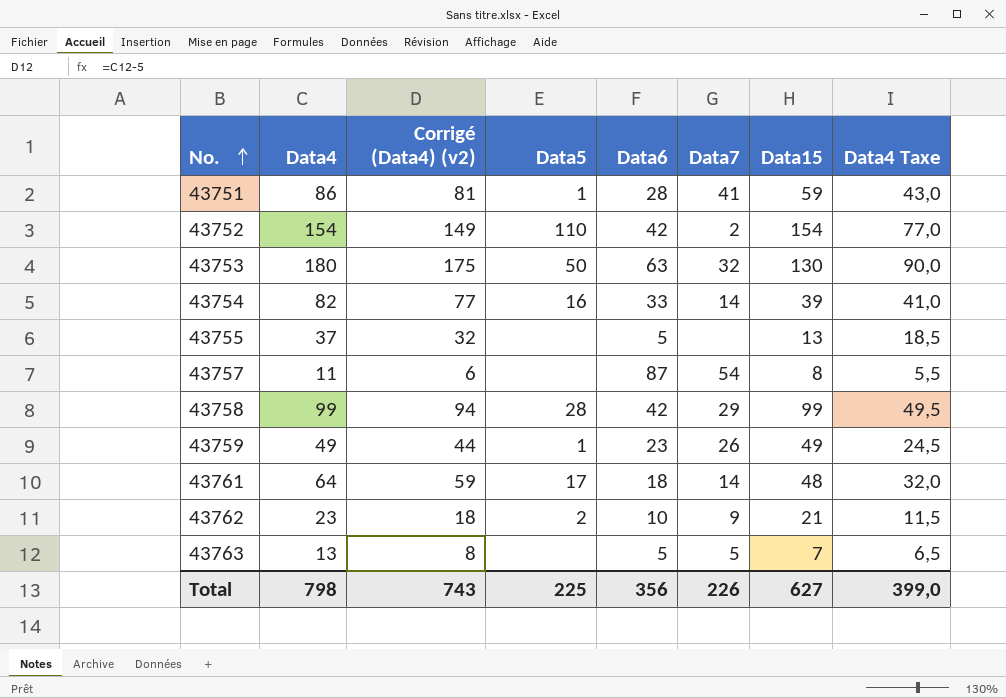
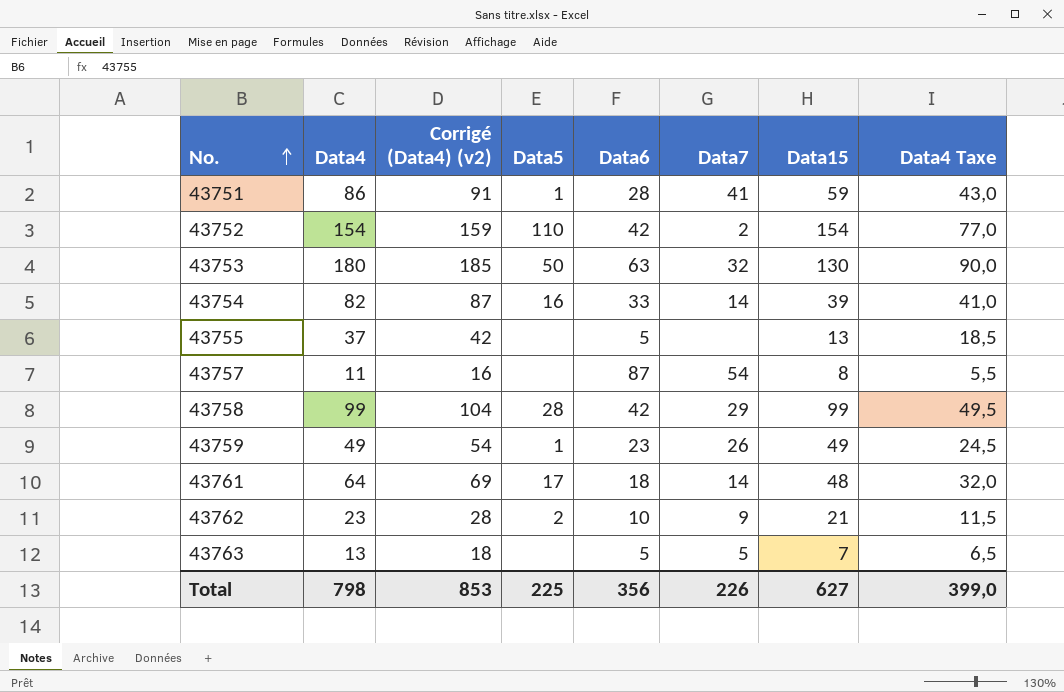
column Corrigé (Data4) (v2) | formula: [Data4] - 5 -> [Data4] + 5
Total | Corrigé (Data4) (v2): 743 -> 853

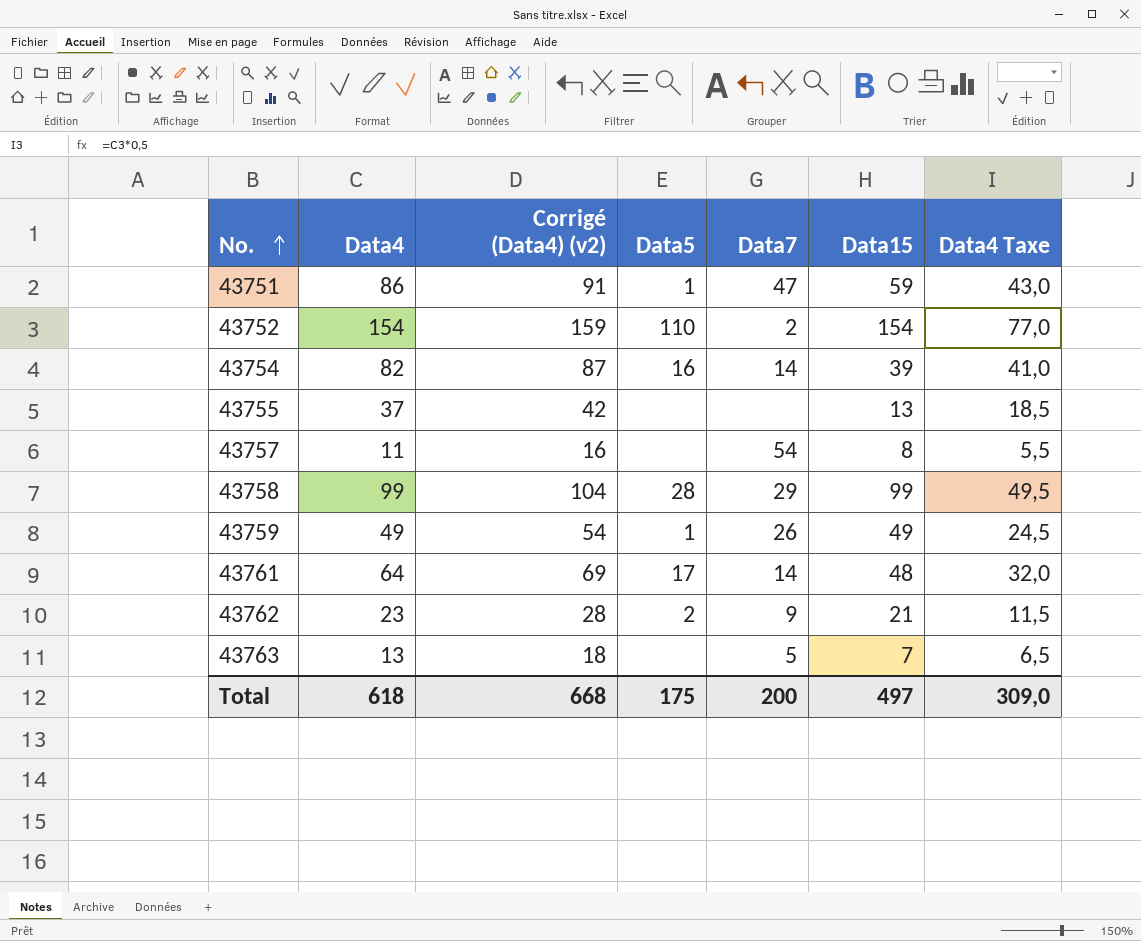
column Data6 | position: 5 -> none
row 43753: 180 | 185 | 50 | 63 | 32 | 130 | 90,0 -> none
43751 | Data7: 41 -> 47
Total | Data4: 798 -> 618
Total | Corrigé (Data4) (v2): 853 -> 668
Total | Data5: 225 -> 175
Total | Data7: 226 -> 200
Total | Data15: 627 -> 497
Total | Data4 Taxe: 399,0 -> 309,0

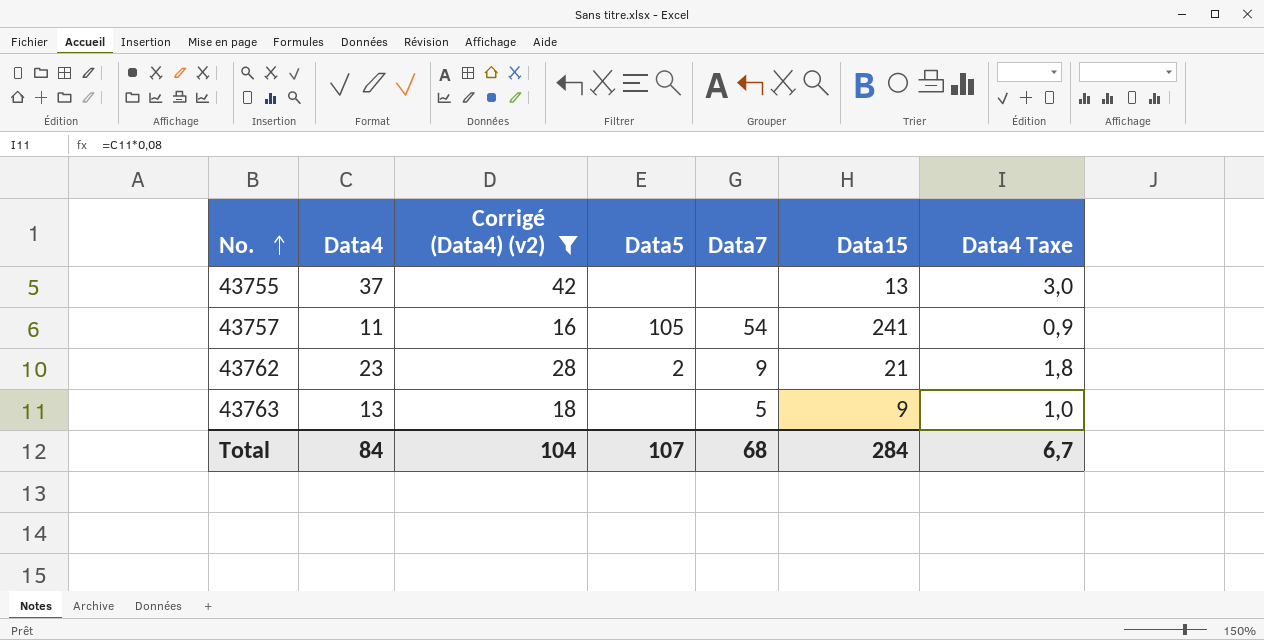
filter: none -> Corrigé (Data4) (v2) <= 42
column Data4 Taxe | formula: [Data4] * 0,5 -> [Data4] * 0,08
43757 | Data5: none -> 105
43757 | Data15: 8 -> 241
43763 | Data15: 7 -> 9
Total | Data4: 618 -> 84
Total | Corrigé (Data4) (v2): 668 -> 104
Total | Data5: 175 -> 107
Total | Data7: 200 -> 68
Total | Data15: 497 -> 284
Total | Data4 Taxe: 309,0 -> 6,7

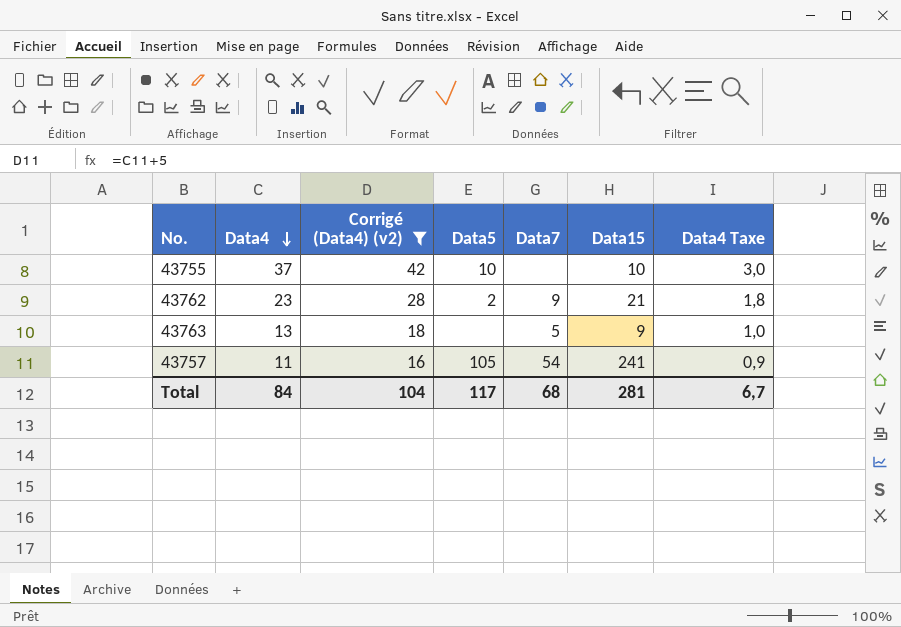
row order: No. ascending -> Data4 descending
43755 | Data5: none -> 10
43755 | Data15: 13 -> 10
Total | Data5: 107 -> 117
Total | Data15: 284 -> 281

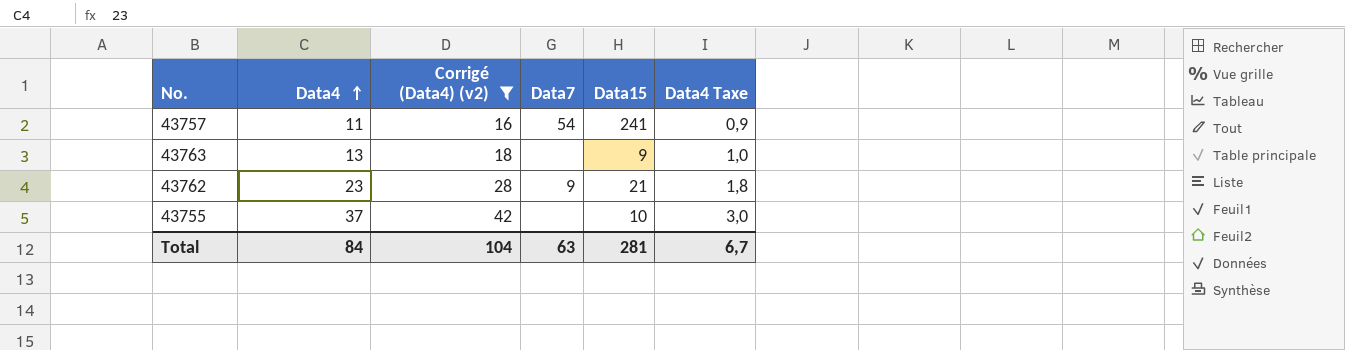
row order: Data4 descending -> Data4 ascending
column Data5 | position: 4 -> none
43763 | Data7: 5 -> none
Total | Data7: 68 -> 63

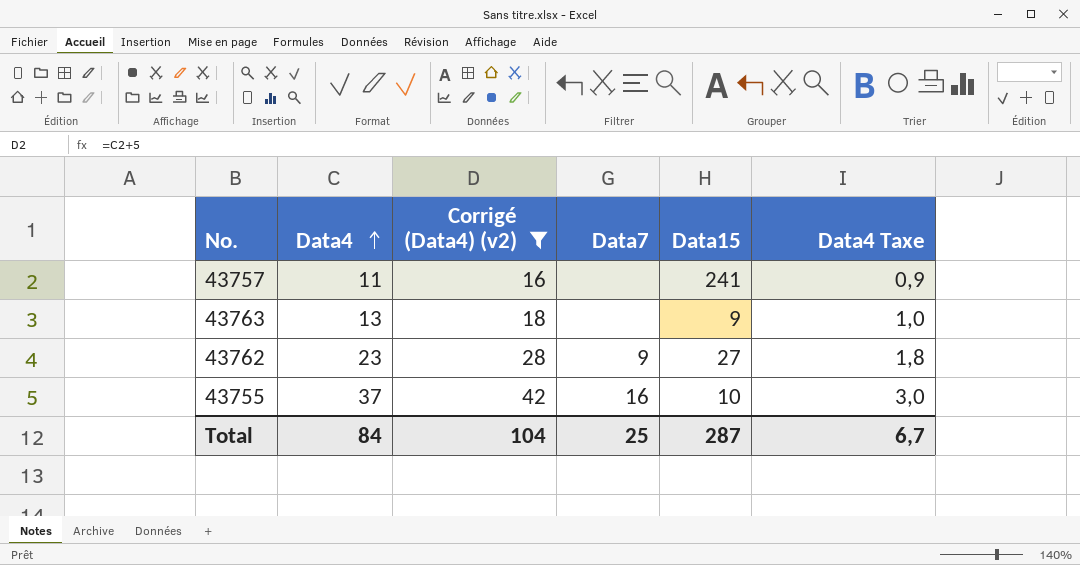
43757 | Data7: 54 -> none
43762 | Data15: 21 -> 27
43755 | Data7: none -> 16
Total | Data7: 63 -> 25
Total | Data15: 281 -> 287

